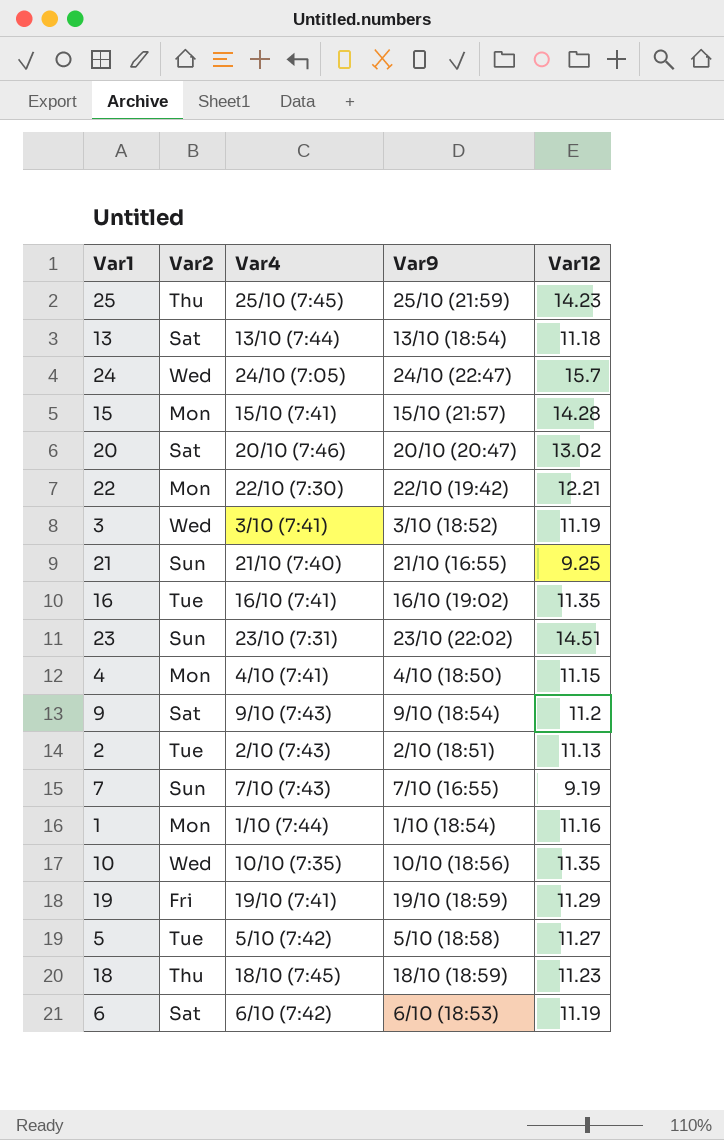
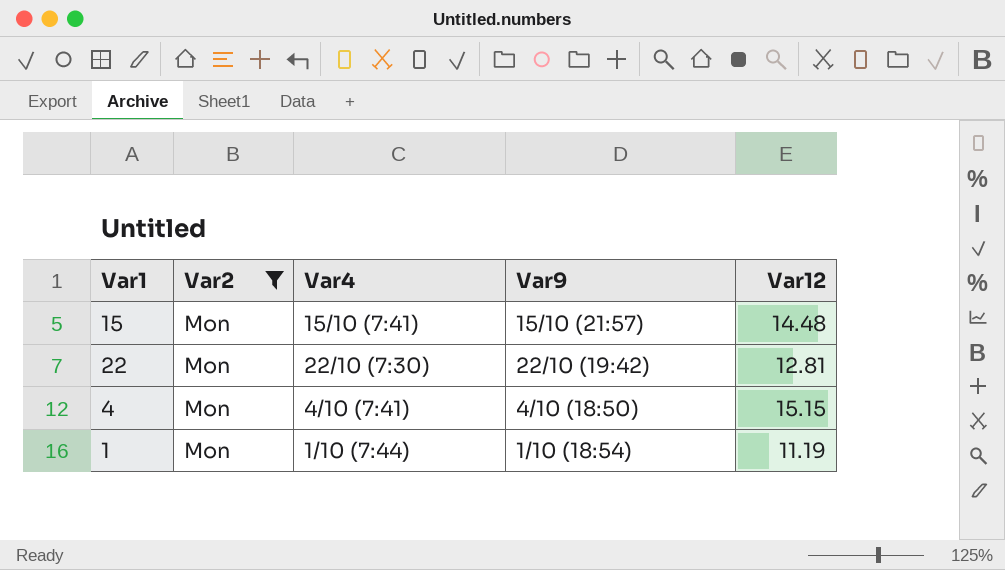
filter: none -> Var2 = Mon
15 | Var12: 14.28 -> 14.48
22 | Var12: 12.21 -> 12.81
4 | Var12: 11.15 -> 15.15
1 | Var12: 11.16 -> 11.19

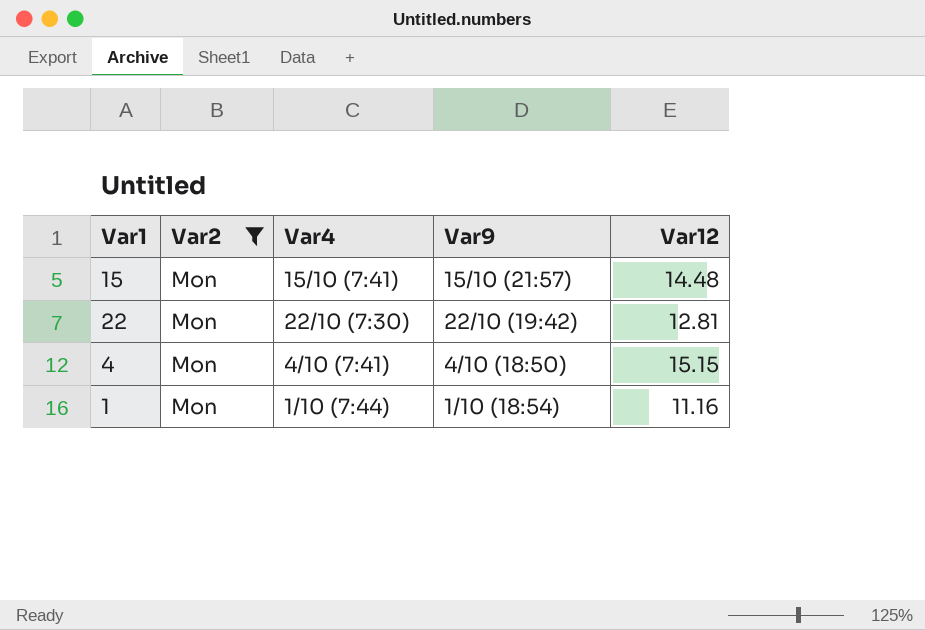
1 | Var12: 11.19 -> 11.16

